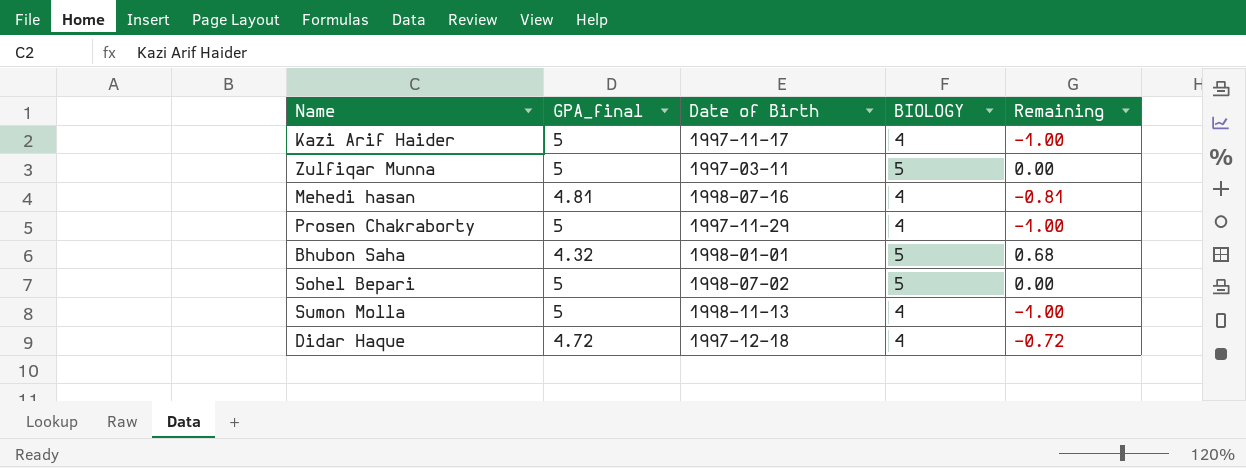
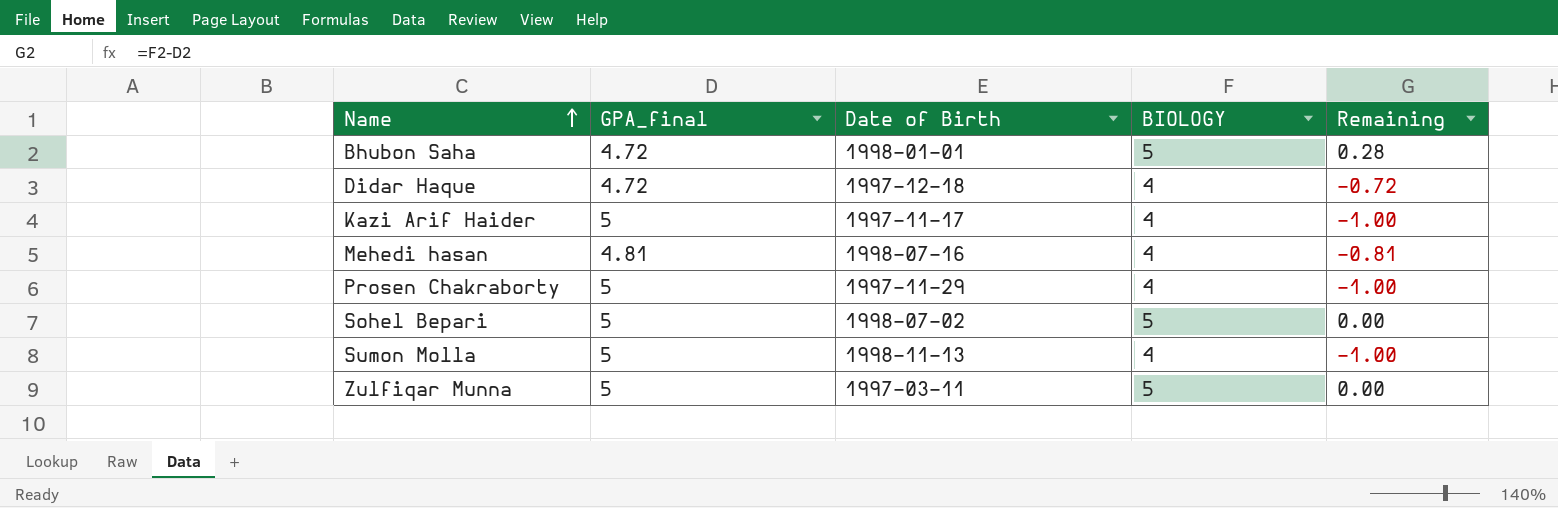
row order: none -> Name ascending
Bhubon Saha | GPA_final: 4.32 -> 4.72
Bhubon Saha | Remaining: 0.68 -> 0.28

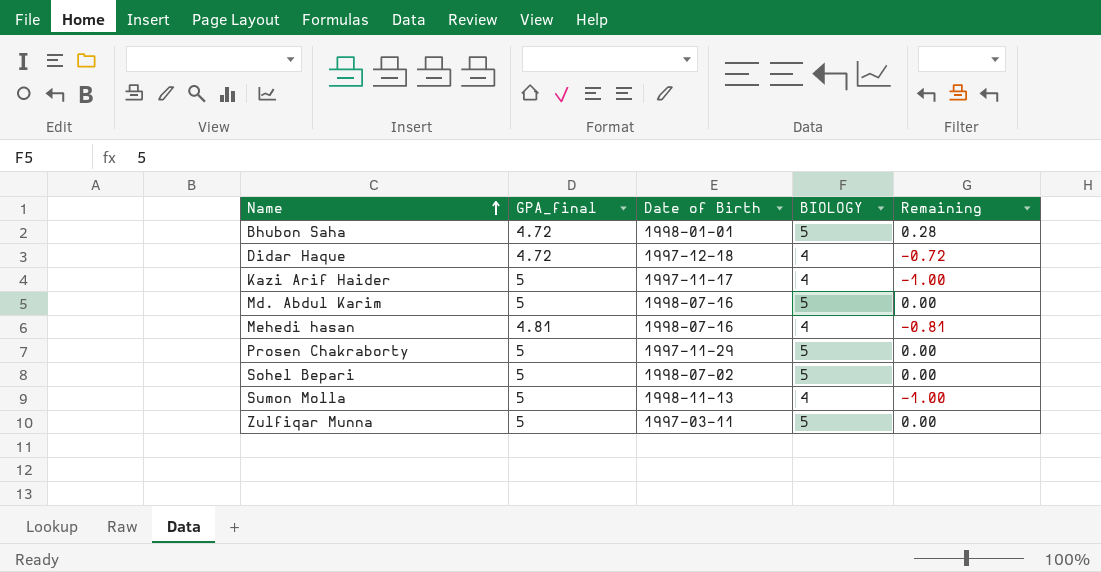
row Md. Abdul Karim: none -> 5 | 1998-07-16 | 5 | 0.00
Prosen Chakraborty | BIOLOGY: 4 -> 5
Prosen Chakraborty | Remaining: -1.00 -> 0.00

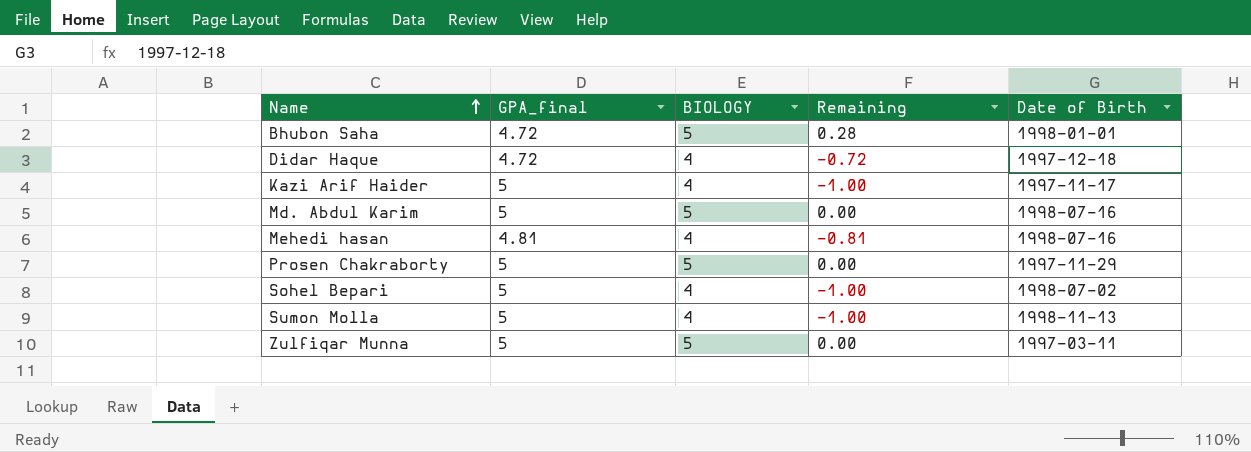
column Date of Birth | position: 3 -> 5
Sohel Bepari | BIOLOGY: 5 -> 4
Sohel Bepari | Remaining: 0.00 -> -1.00

